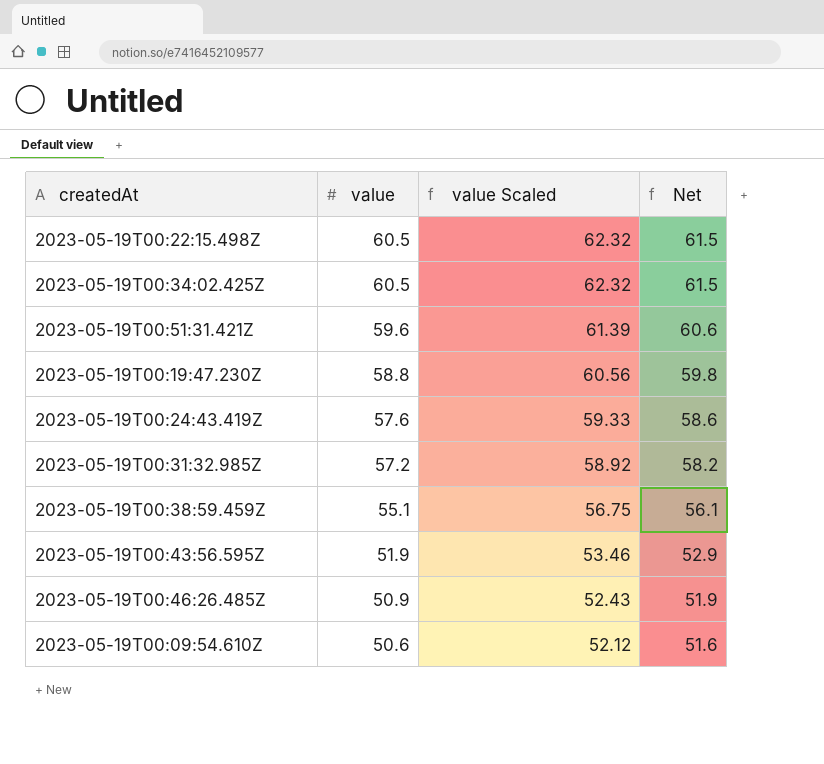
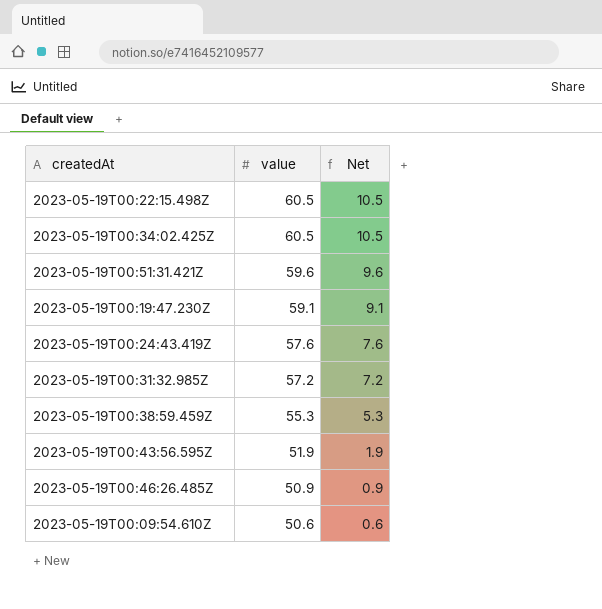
column value Scaled | formula: [value] * 1.03 -> none
column Net | formula: [value] + 1 -> [value] - 50
2023-05-19T00:19:47.230Z | value: 58.8 -> 59.1
2023-05-19T00:38:59.459Z | value: 55.1 -> 55.3

